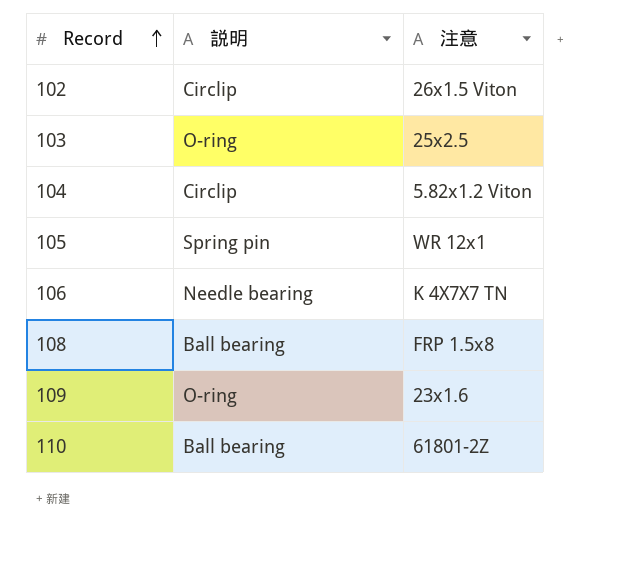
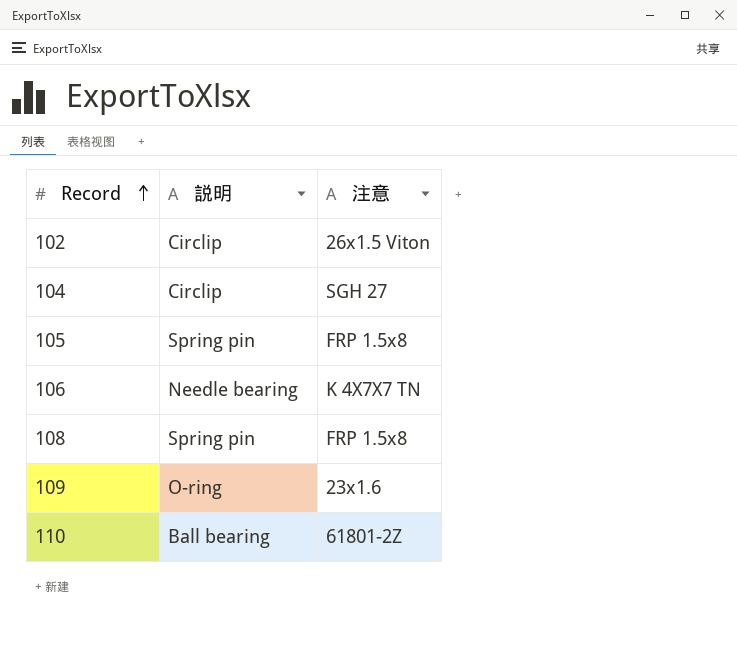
row 103: O-ring | 25x2.5 -> none
104 | 注意: 5.82x1.2 Viton -> SGH 27
105 | 注意: WR 12x1 -> FRP 1.5x8
108 | 説明: Ball bearing -> Spring pin

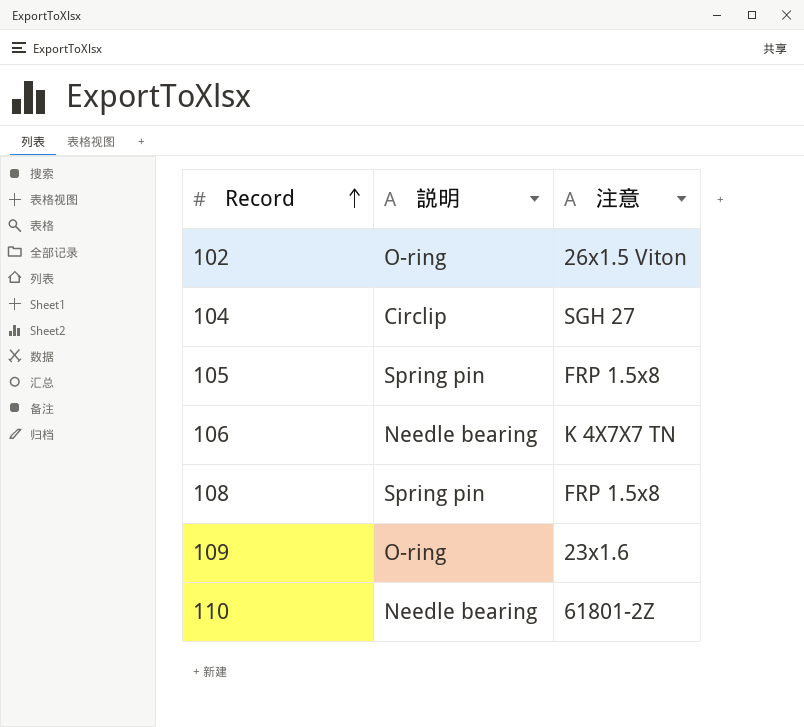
102 | 説明: Circlip -> O-ring
110 | 説明: Ball bearing -> Needle bearing

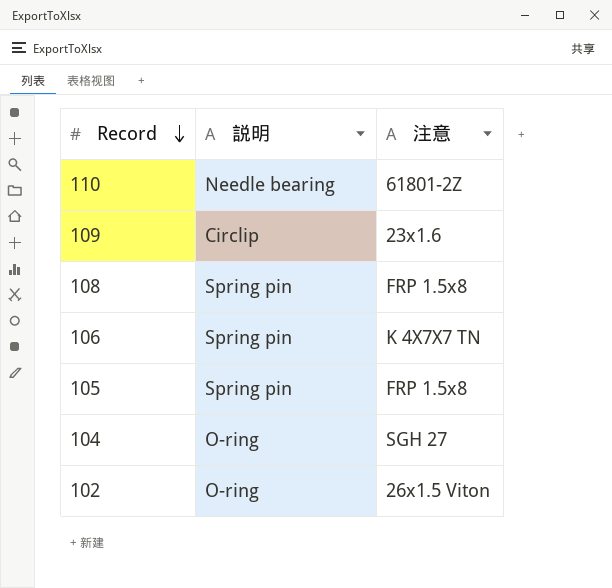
row order: Record ascending -> Record descending
109 | 説明: O-ring -> Circlip
106 | 説明: Needle bearing -> Spring pin
104 | 説明: Circlip -> O-ring

